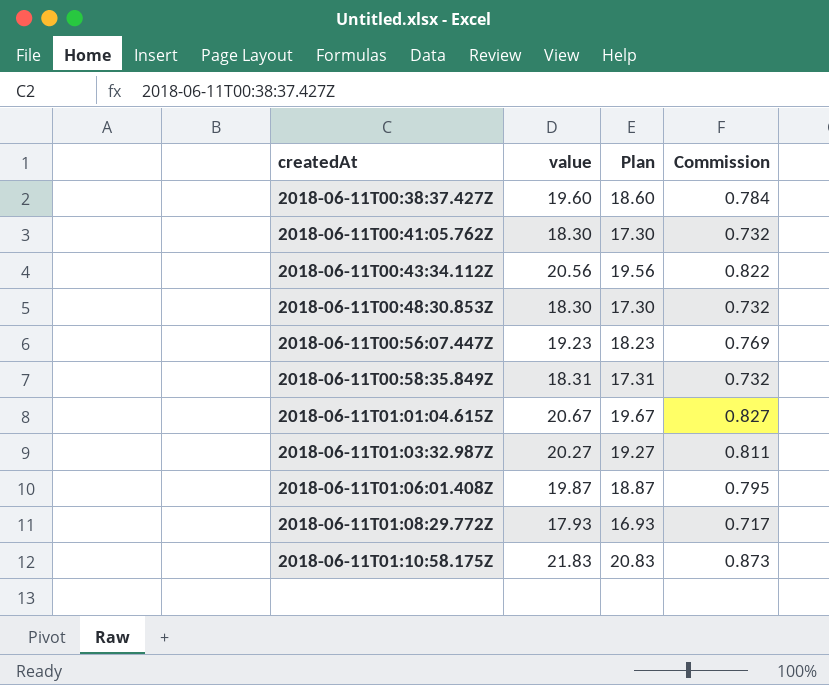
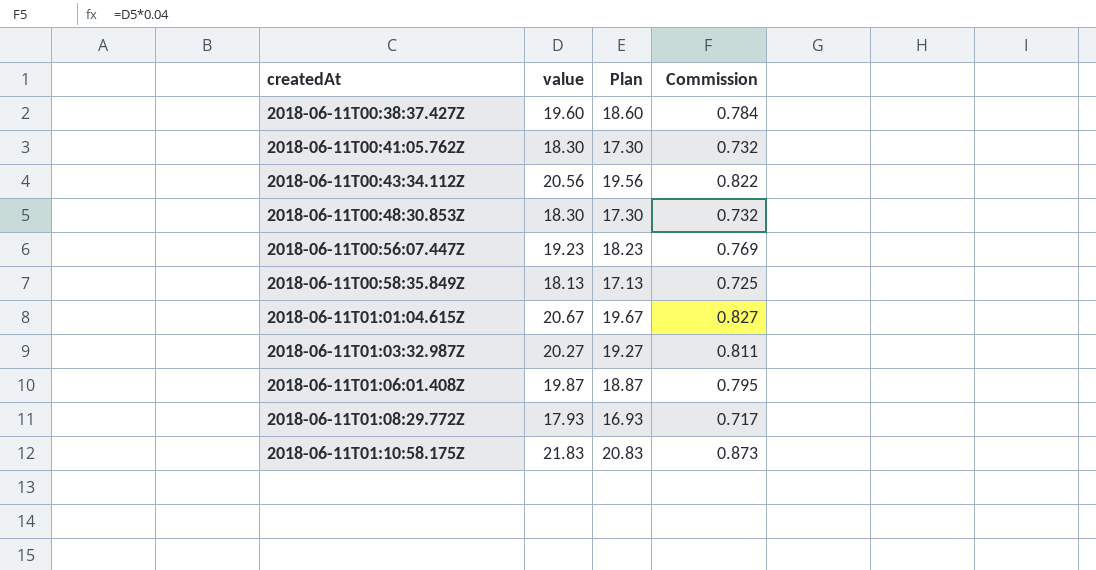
2018-06-11T00:58:35.849Z | value: 18.31 -> 18.13
2018-06-11T00:58:35.849Z | Plan: 17.31 -> 17.13
2018-06-11T00:58:35.849Z | Commission: 0.732 -> 0.725

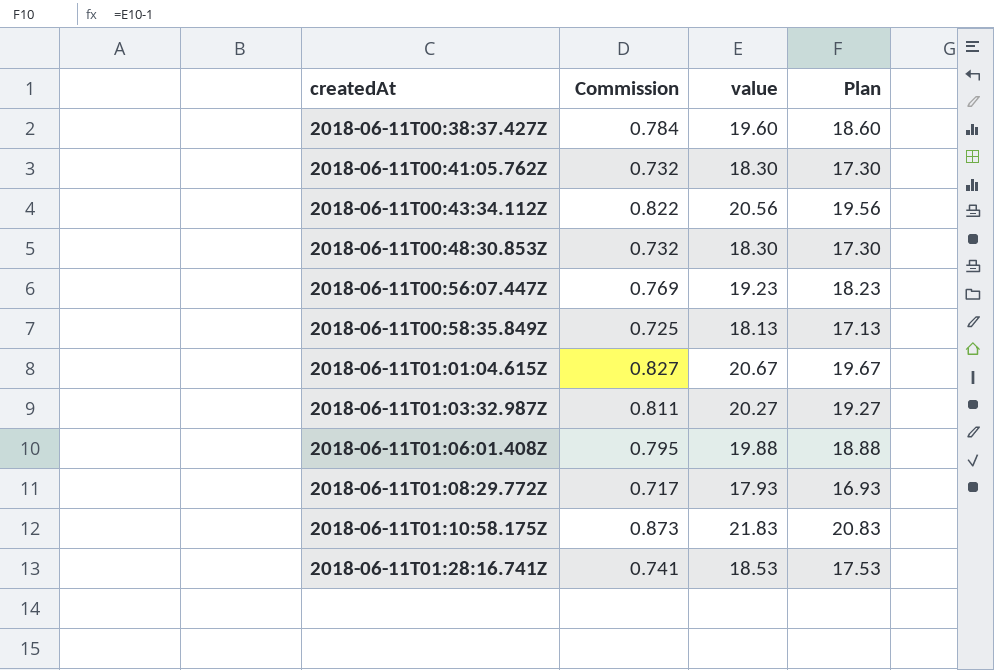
column Commission | position: 4 -> 2
2018-06-11T01:06:01.408Z | value: 19.87 -> 19.88
2018-06-11T01:06:01.408Z | Plan: 18.87 -> 18.88
row 2018-06-11T01:28:16.741Z: none -> 0.741 | 18.53 | 17.53

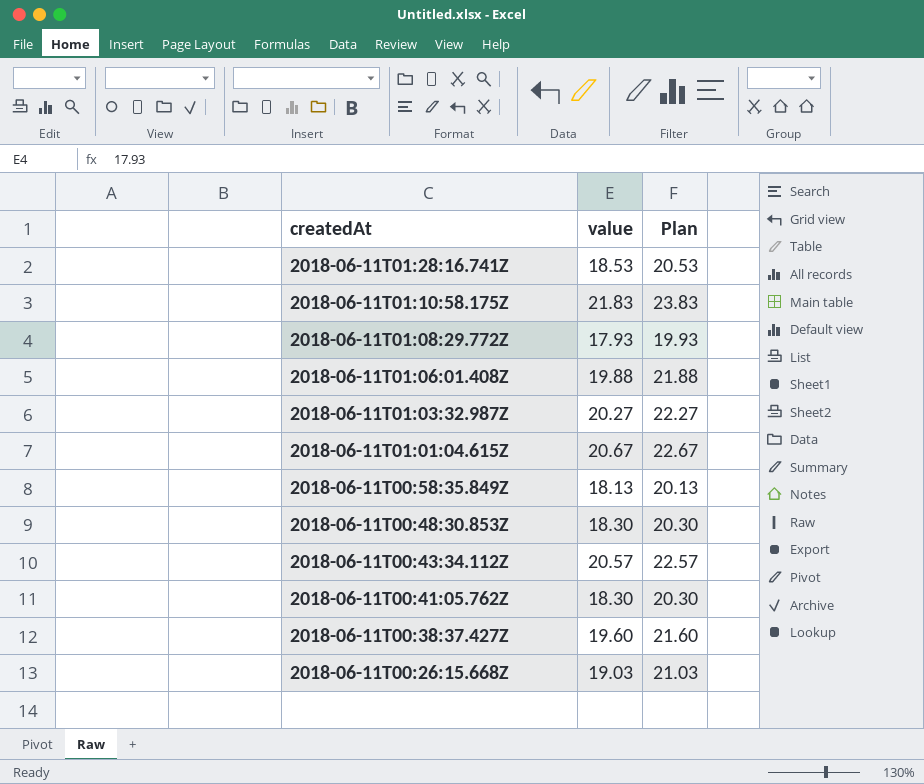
row order: createdAt ascending -> createdAt descending
column Commission | formula: [value] * 0.04 -> none
column Plan | formula: [value] - 1 -> [value] + 2
row 2018-06-11T00:56:07.447Z: 0.769 | 19.23 | 18.23 -> none
2018-06-11T00:43:34.112Z | value: 20.56 -> 20.57
row 2018-06-11T00:26:15.668Z: none -> 19.03 | 21.03

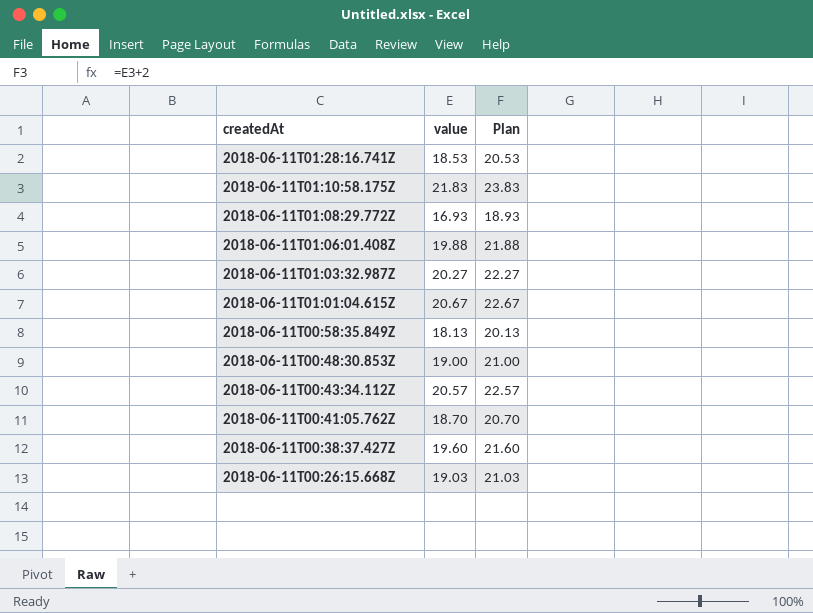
2018-06-11T01:08:29.772Z | value: 17.93 -> 16.93
2018-06-11T01:08:29.772Z | Plan: 19.93 -> 18.93
2018-06-11T00:48:30.853Z | value: 18.30 -> 19.00
2018-06-11T00:48:30.853Z | Plan: 20.30 -> 21.00
2018-06-11T00:41:05.762Z | value: 18.30 -> 18.70
2018-06-11T00:41:05.762Z | Plan: 20.30 -> 20.70

